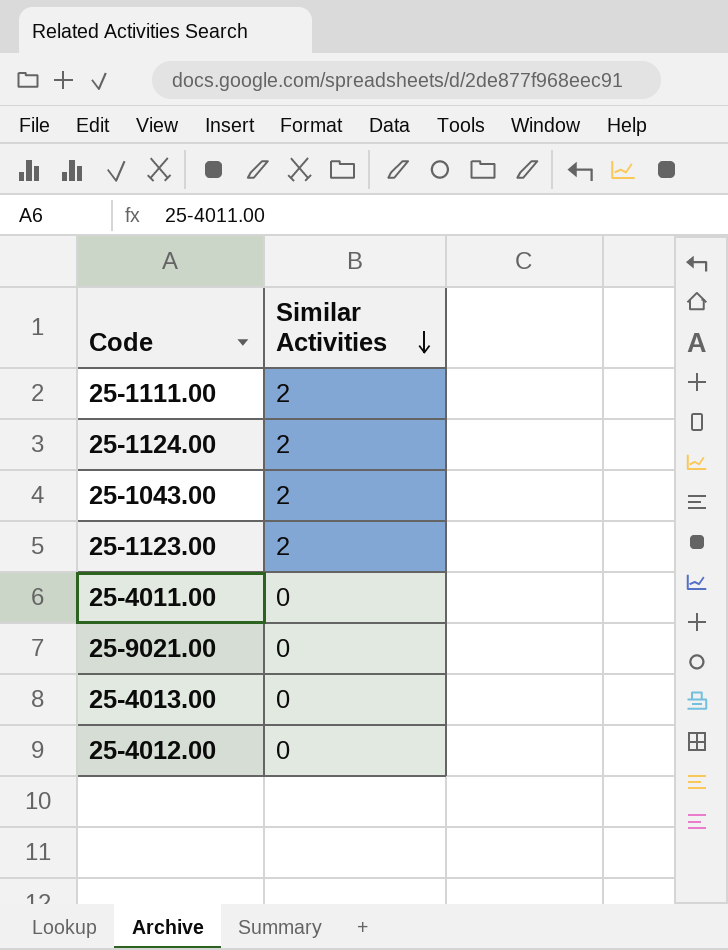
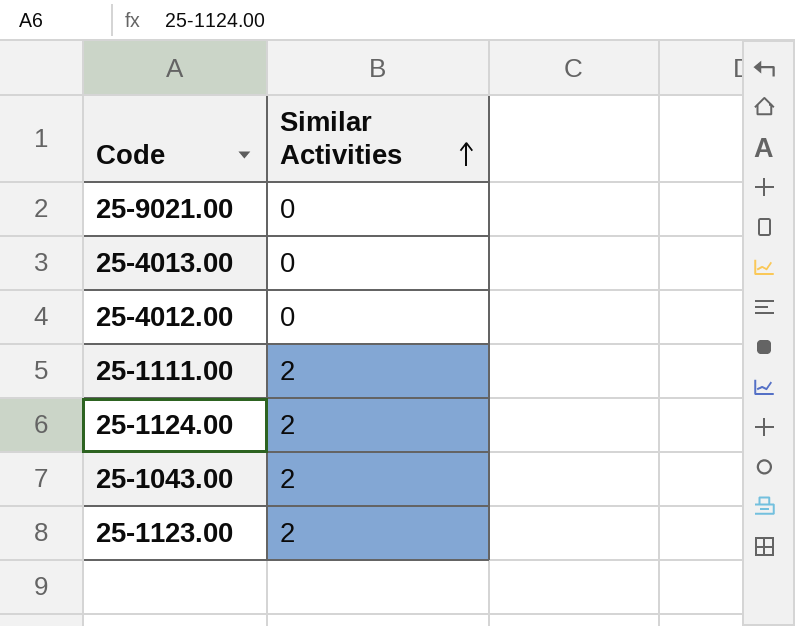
row order: Similar Activities descending -> Similar Activities ascending
row 25-4011.00: 0 -> none

